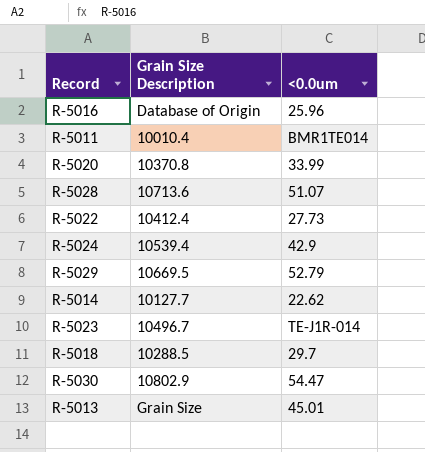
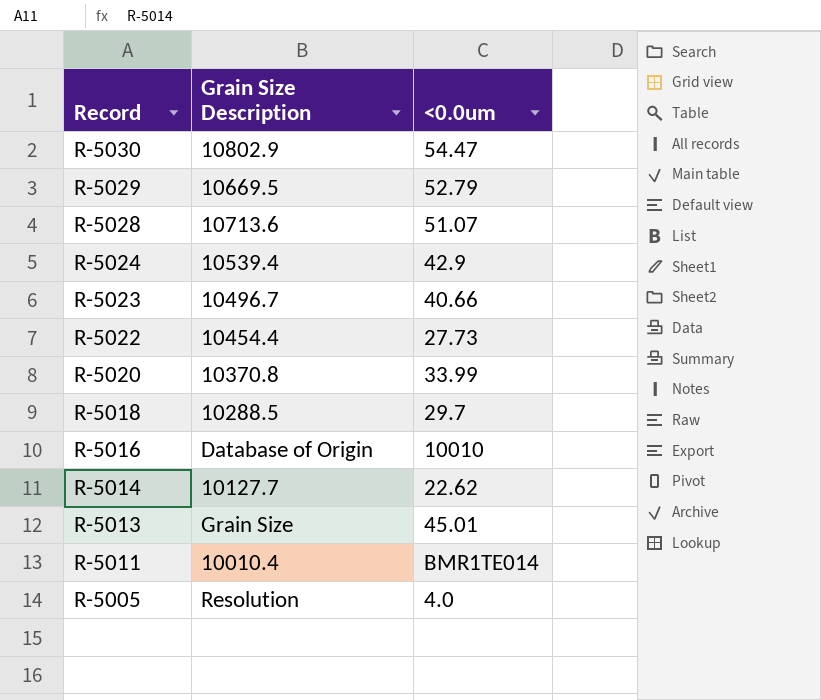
row order: none -> Record descending
R-5023 | <0.0um: TE-J1R-014 -> 40.66
R-5022 | Grain Size Description: 10412.4 -> 10454.4
R-5016 | <0.0um: 25.96 -> 10010
row R-5005: none -> Resolution | 4.0

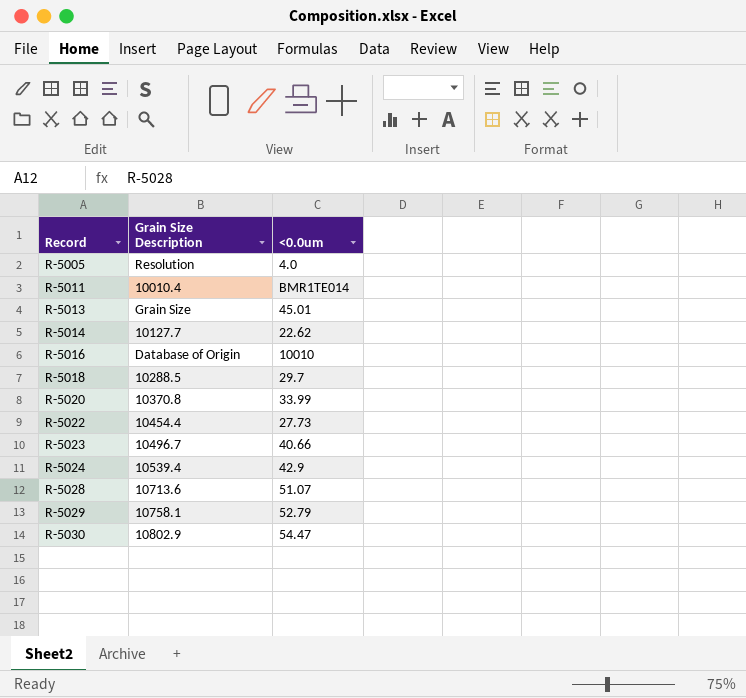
row order: Record descending -> Record ascending
R-5029 | Grain Size Description: 10669.5 -> 10758.1

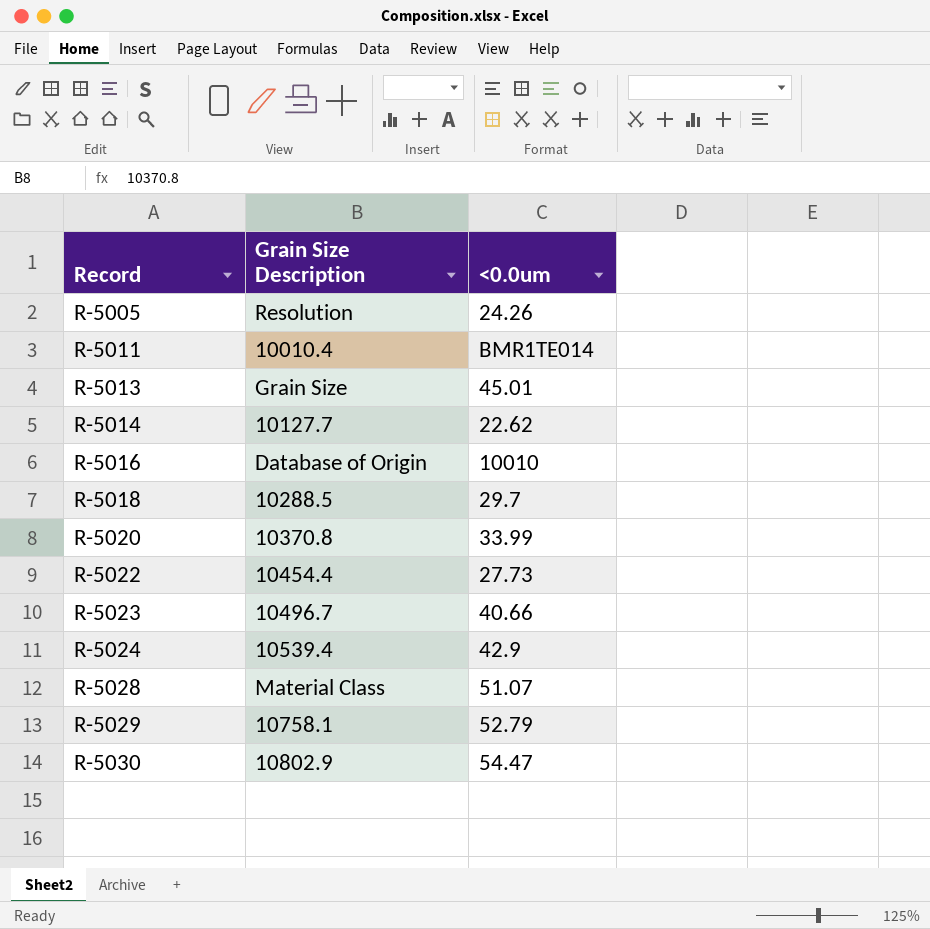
R-5005 | <0.0um: 4.0 -> 24.26
R-5028 | Grain Size Description: 10713.6 -> Material Class

